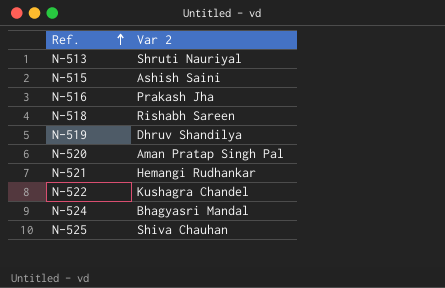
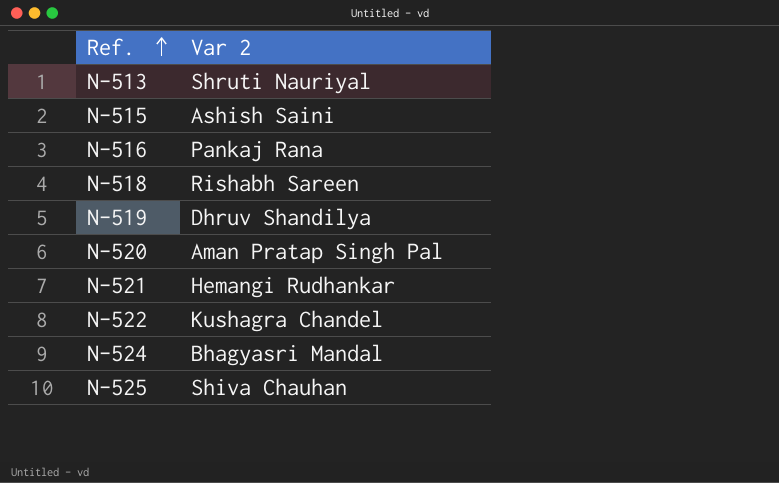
N-516 | Var 2: Prakash Jha -> Pankaj Rana

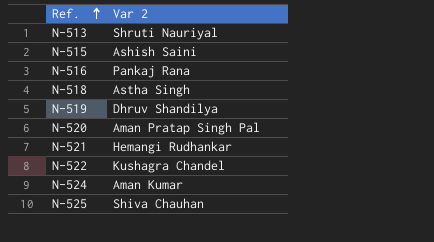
N-518 | Var 2: Rishabh Sareen -> Astha Singh
N-524 | Var 2: Bhagyasri Mandal -> Aman Kumar

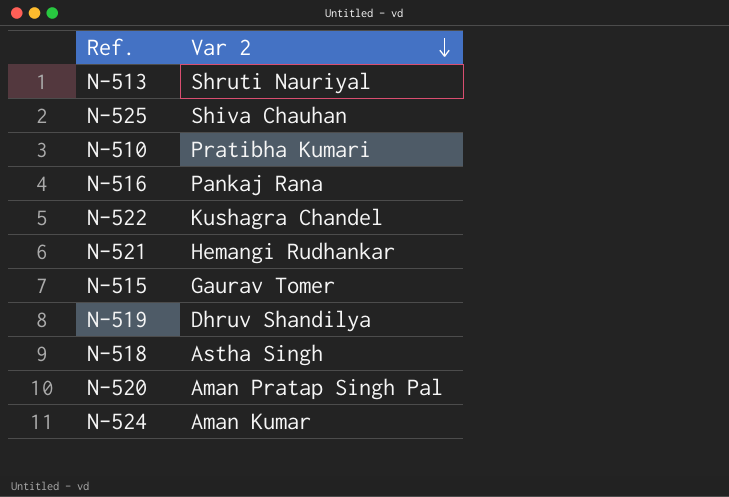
row order: Ref. ascending -> Var 2 descending
row N-510: none -> Pratibha Kumari
N-515 | Var 2: Ashish Saini -> Gaurav Tomer

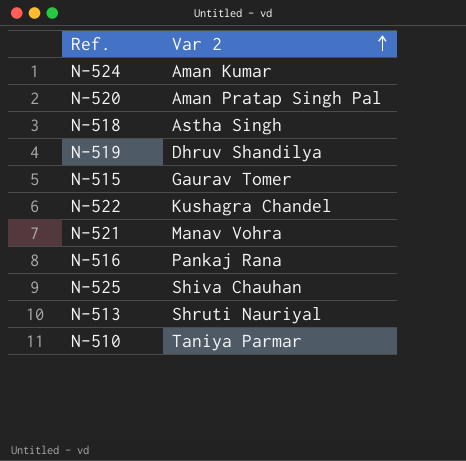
row order: Var 2 descending -> Var 2 ascending
N-521 | Var 2: Hemangi Rudhankar -> Manav Vohra
N-510 | Var 2: Pratibha Kumari -> Taniya Parmar

